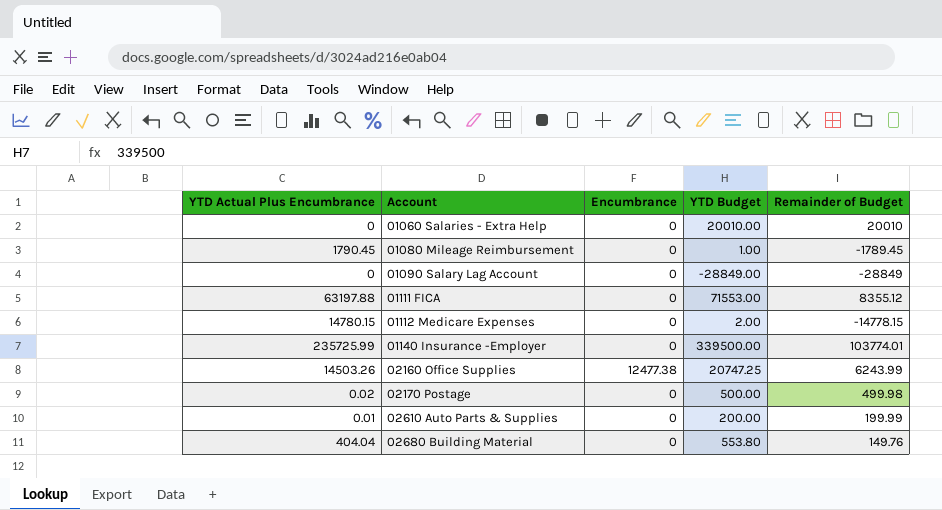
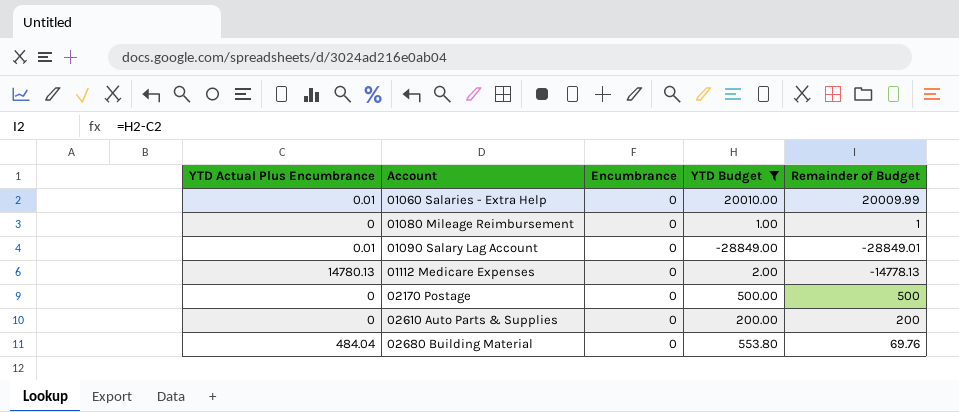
filter: none -> YTD Budget <= 20010.00
01060 Salaries - Extra Help | YTD Actual Plus Encumbrance: 0 -> 0.01
01060 Salaries - Extra Help | Remainder of Budget: 20010 -> 20009.99
01080 Mileage Reimbursement | YTD Actual Plus Encumbrance: 1790.45 -> 0
01080 Mileage Reimbursement | Remainder of Budget: -1789.45 -> 1
01090 Salary Lag Account | YTD Actual Plus Encumbrance: 0 -> 0.01
01090 Salary Lag Account | Remainder of Budget: -28849 -> -28849.01
01112 Medicare Expenses | YTD Actual Plus Encumbrance: 14780.15 -> 14780.13
01112 Medicare Expenses | Remainder of Budget: -14778.15 -> -14778.13
02170 Postage | YTD Actual Plus Encumbrance: 0.02 -> 0
02170 Postage | Remainder of Budget: 499.98 -> 500
02610 Auto Parts & Supplies | YTD Actual Plus Encumbrance: 0.01 -> 0
02610 Auto Parts & Supplies | Remainder of Budget: 199.99 -> 200
02680 Building Material | YTD Actual Plus Encumbrance: 404.04 -> 484.04
02680 Building Material | Remainder of Budget: 149.76 -> 69.76

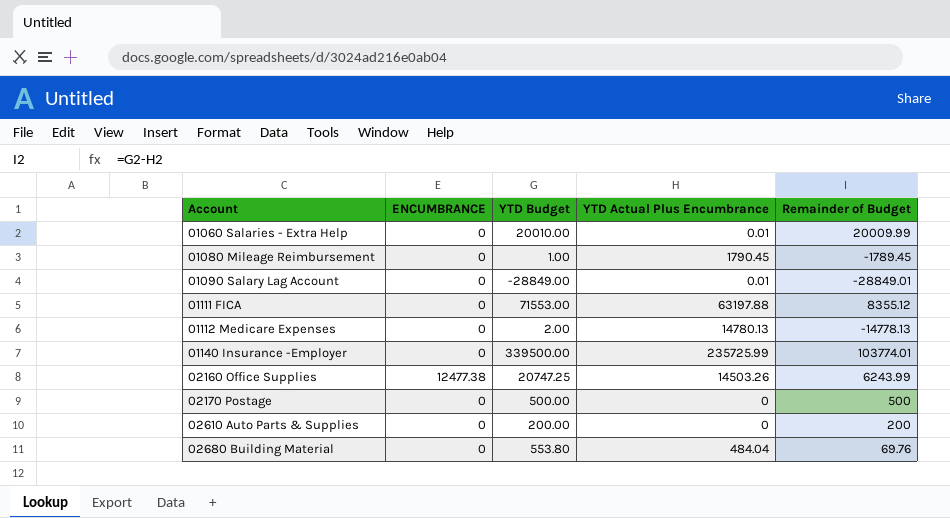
filter: YTD Budget <= 20010.00 -> none
column name: Encumbrance -> ENCUMBRANCE
column YTD Actual Plus Encumbrance | position: 1 -> 4
01080 Mileage Reimbursement | YTD Actual Plus Encumbrance: 0 -> 1790.45
01080 Mileage Reimbursement | Remainder of Budget: 1 -> -1789.45

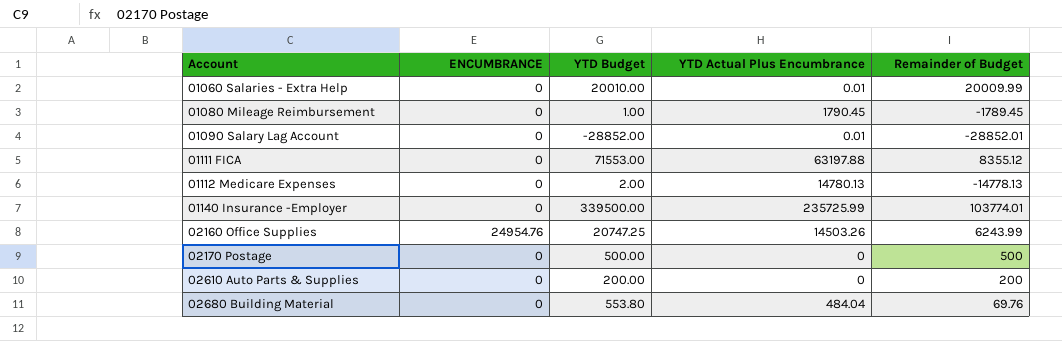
01090 Salary Lag Account | YTD Budget: -28849.00 -> -28852.00
01090 Salary Lag Account | Remainder of Budget: -28849.01 -> -28852.01
02160 Office Supplies | ENCUMBRANCE: 12477.38 -> 24954.76

